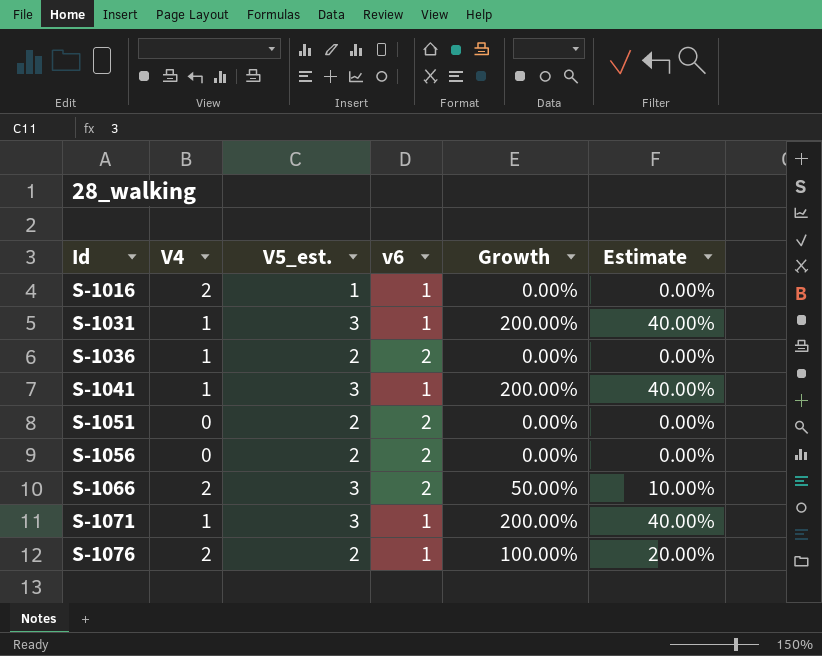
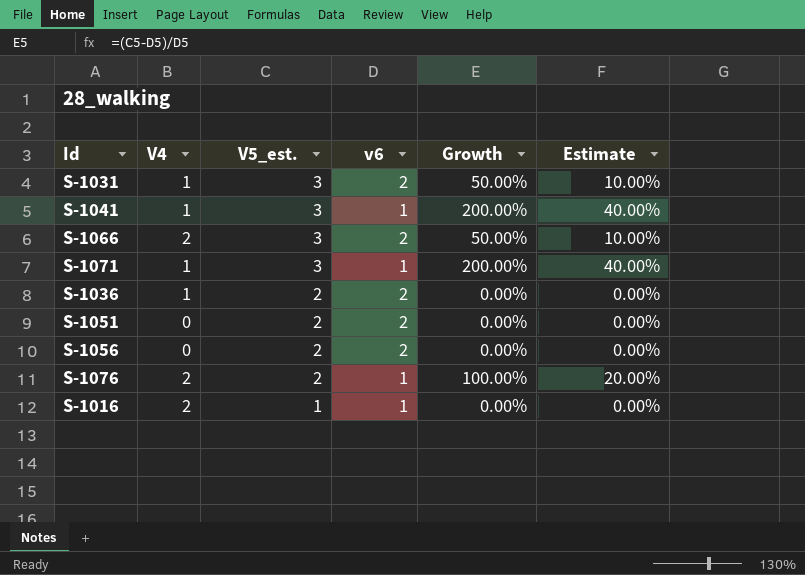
row order: Id ascending -> V5_est. descending
S-1031 | v6: 1 -> 2
S-1031 | Growth: 200.00% -> 50.00%
S-1031 | Estimate: 40.00% -> 10.00%

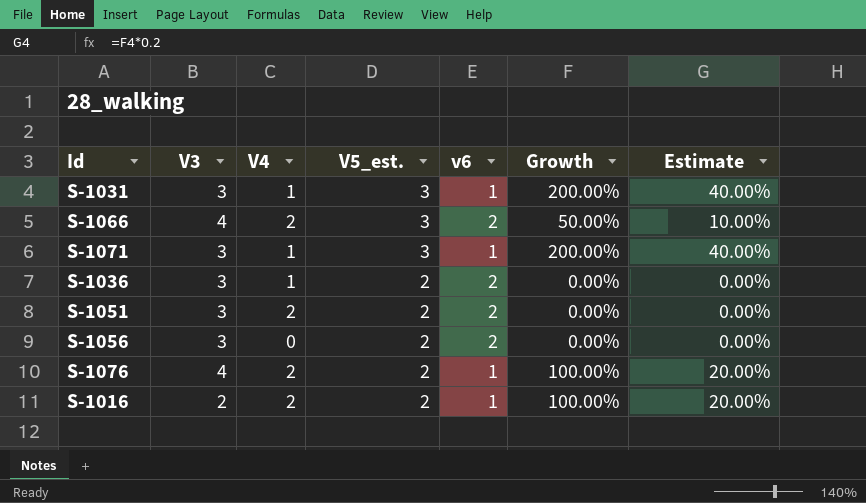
column V3 | position: none -> 2
row S-1041: 1 | 3 | 1 | 200.00% | 40.00% -> none
S-1031 | v6: 2 -> 1
S-1031 | Growth: 50.00% -> 200.00%
S-1031 | Estimate: 10.00% -> 40.00%
S-1051 | V4: 0 -> 2
S-1016 | V5_est.: 1 -> 2
S-1016 | Growth: 0.00% -> 100.00%
S-1016 | Estimate: 0.00% -> 20.00%

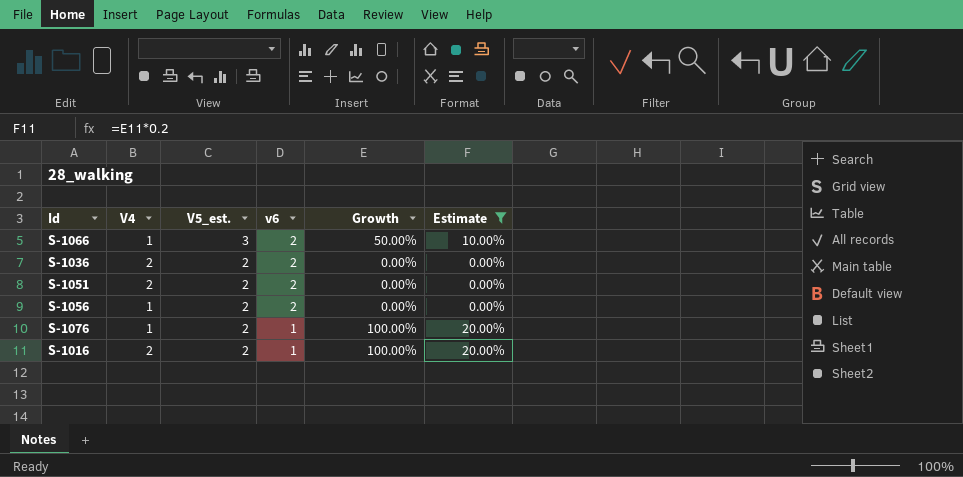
filter: none -> Estimate != 40.00%
column V3 | position: 2 -> none
S-1066 | V4: 2 -> 1
S-1036 | V4: 1 -> 2
S-1056 | V4: 0 -> 1
S-1076 | V4: 2 -> 1

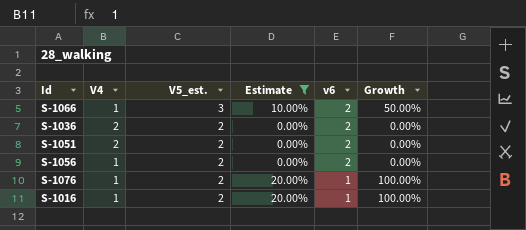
column Estimate | position: 6 -> 4
S-1016 | V4: 2 -> 1

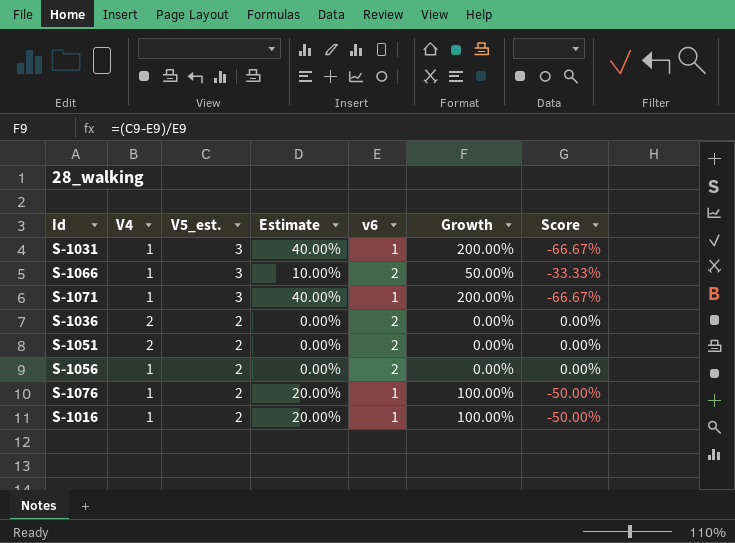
filter: Estimate != 40.00% -> none
column Score | formula: none -> ([v6] - [V5_est.]) / [V5_est.]

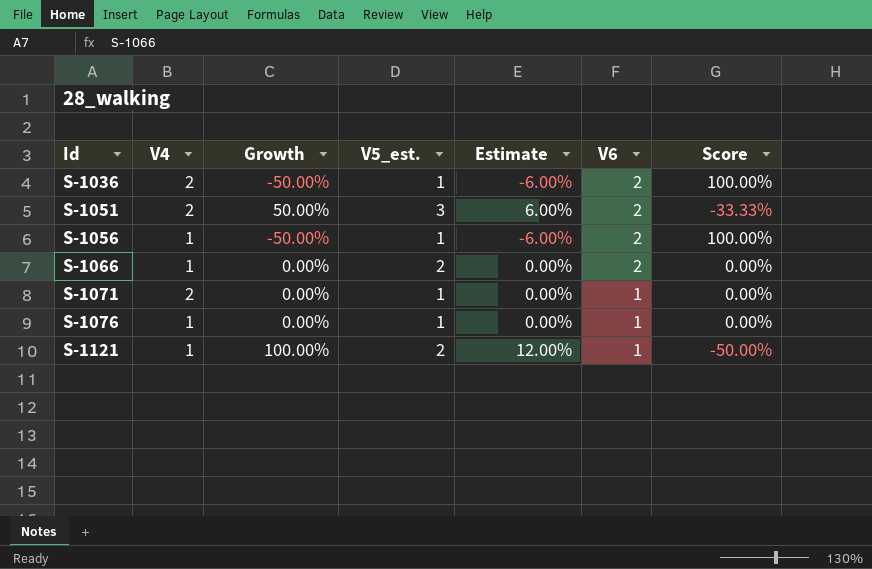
row order: V5_est. descending -> Id ascending
column Growth | position: 6 -> 3
column Estimate | formula: [Growth] * 0.2 -> [Growth] * 0.12
column name: v6 -> V6
row S-1031: 1 | 3 | 40.00% | 1 | 200.00% | -66.67% -> none
row S-1016: 1 | 2 | 20.00% | 1 | 100.00% | -50.00% -> none
S-1036 | Growth: 0.00% -> -50.00%
S-1036 | V5_est.: 2 -> 1
S-1036 | Score: 0.00% -> 100.00%
S-1051 | Growth: 0.00% -> 50.00%
S-1051 | V5_est.: 2 -> 3
S-1051 | Score: 0.00% -> -33.33%
S-1056 | Growth: 0.00% -> -50.00%
S-1056 | V5_est.: 2 -> 1
S-1056 | Score: 0.00% -> 100.00%
S-1066 | Growth: 50.00% -> 0.00%
S-1066 | V5_est.: 3 -> 2
S-1066 | Score: -33.33% -> 0.00%
S-1071 | V4: 1 -> 2
S-1071 | Growth: 200.00% -> 0.00%
S-1071 | V5_est.: 3 -> 1
S-1071 | Score: -66.67% -> 0.00%
S-1076 | Growth: 100.00% -> 0.00%
S-1076 | V5_est.: 2 -> 1
S-1076 | Score: -50.00% -> 0.00%
row S-1121: none -> 1 | 100.00% | 2 | 12.00% | 1 | -50.00%

